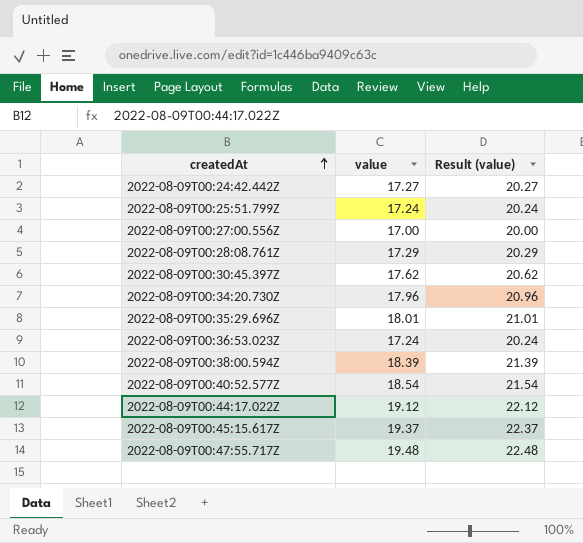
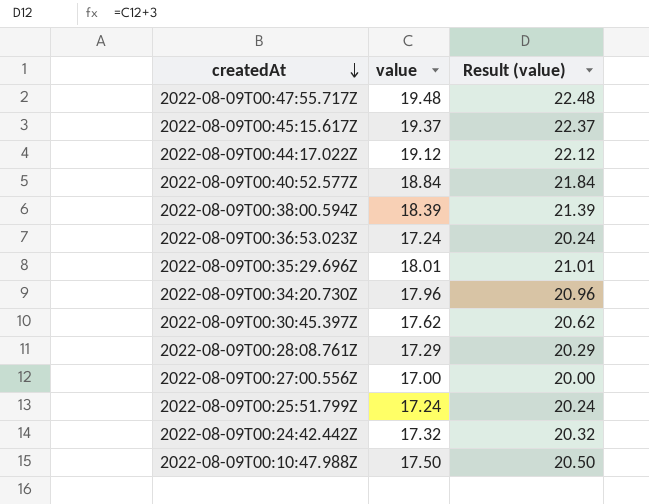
row order: createdAt ascending -> createdAt descending
2022-08-09T00:40:52.577Z | value: 18.54 -> 18.84
2022-08-09T00:40:52.577Z | Result (value): 21.54 -> 21.84
2022-08-09T00:24:42.442Z | value: 17.27 -> 17.32
2022-08-09T00:24:42.442Z | Result (value): 20.27 -> 20.32
row 2022-08-09T00:10:47.988Z: none -> 17.50 | 20.50

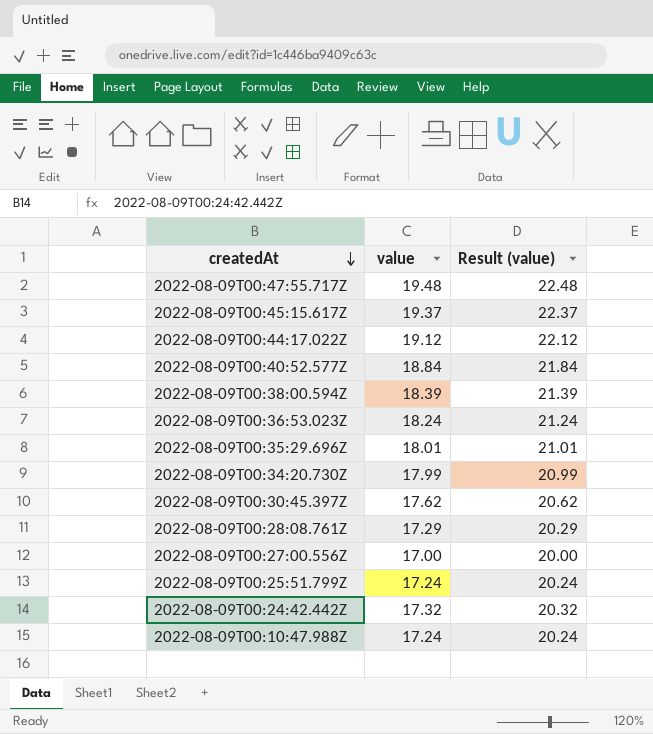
2022-08-09T00:36:53.023Z | value: 17.24 -> 18.24
2022-08-09T00:36:53.023Z | Result (value): 20.24 -> 21.24
2022-08-09T00:34:20.730Z | value: 17.96 -> 17.99
2022-08-09T00:34:20.730Z | Result (value): 20.96 -> 20.99
2022-08-09T00:10:47.988Z | value: 17.50 -> 17.24
2022-08-09T00:10:47.988Z | Result (value): 20.50 -> 20.24

